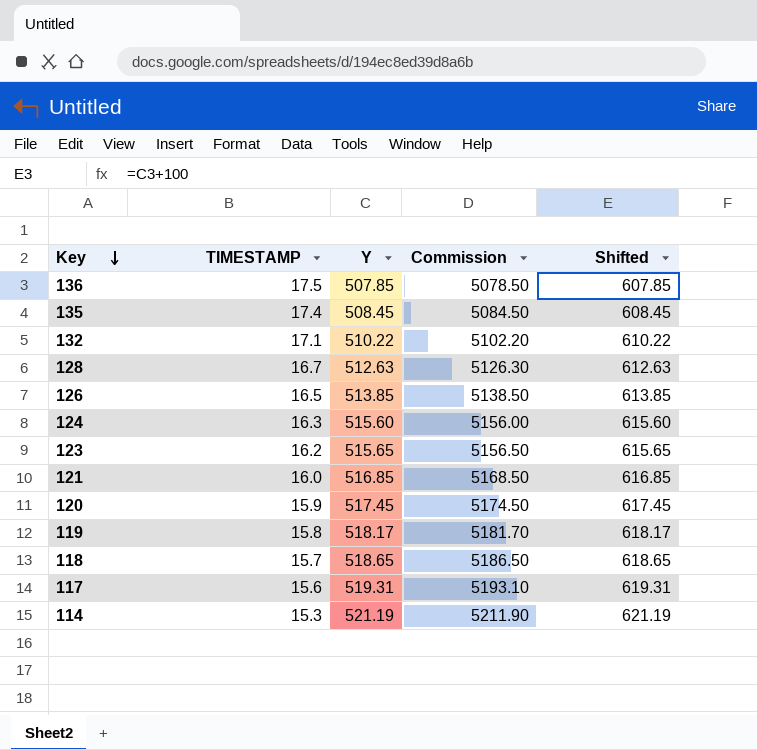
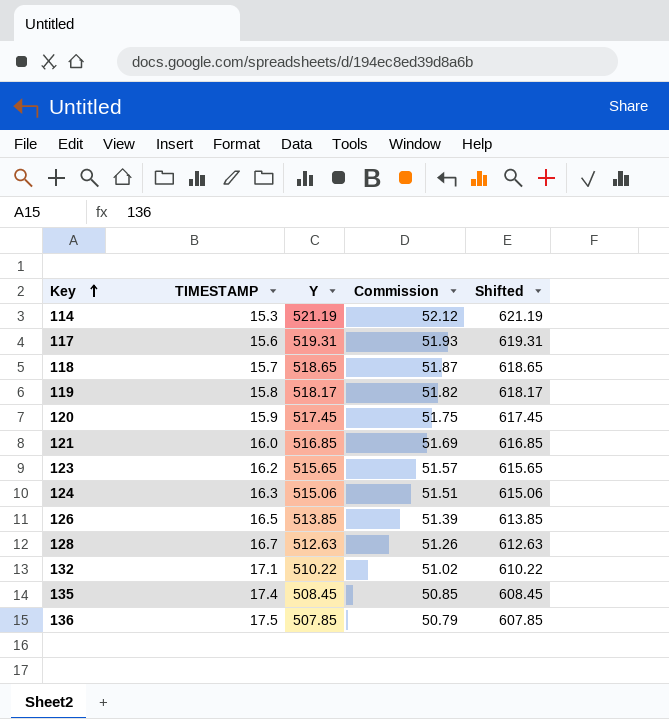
row order: Key descending -> Key ascending
column Commission | formula: [Y] * 10 -> [Y] * 0.1
124 | Y: 515.60 -> 515.06
124 | Shifted: 615.60 -> 615.06

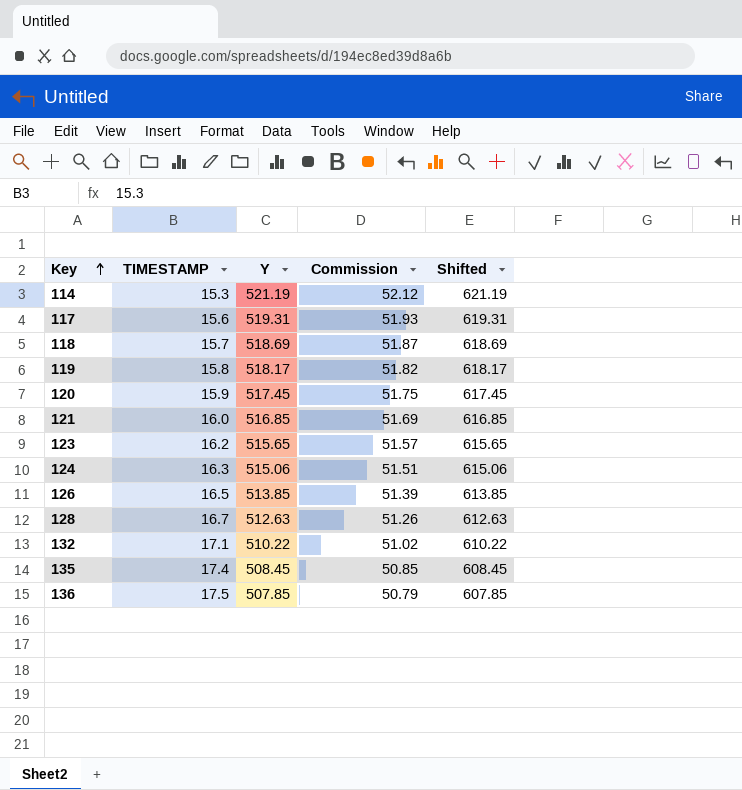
118 | Y: 518.65 -> 518.69
118 | Shifted: 618.65 -> 618.69

